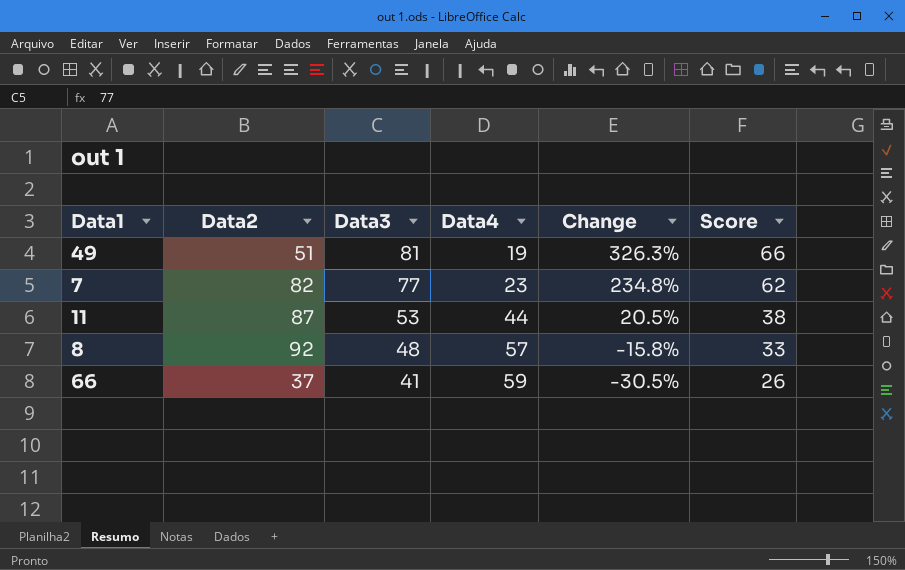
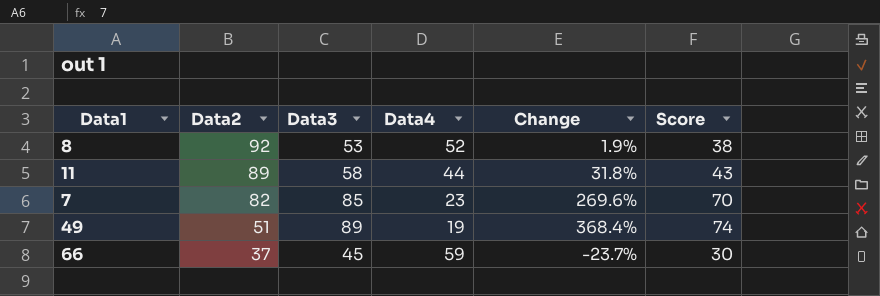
row order: Data3 descending -> Data2 descending
8 | Data3: 48 -> 53
8 | Data4: 57 -> 52
8 | Change: -15.8% -> 1.9%
8 | Score: 33 -> 38
11 | Data2: 87 -> 89
11 | Data3: 53 -> 58
11 | Change: 20.5% -> 31.8%
11 | Score: 38 -> 43
7 | Data3: 77 -> 85
7 | Change: 234.8% -> 269.6%
7 | Score: 62 -> 70
49 | Data3: 81 -> 89
49 | Change: 326.3% -> 368.4%
49 | Score: 66 -> 74
66 | Data3: 41 -> 45
66 | Change: -30.5% -> -23.7%
66 | Score: 26 -> 30

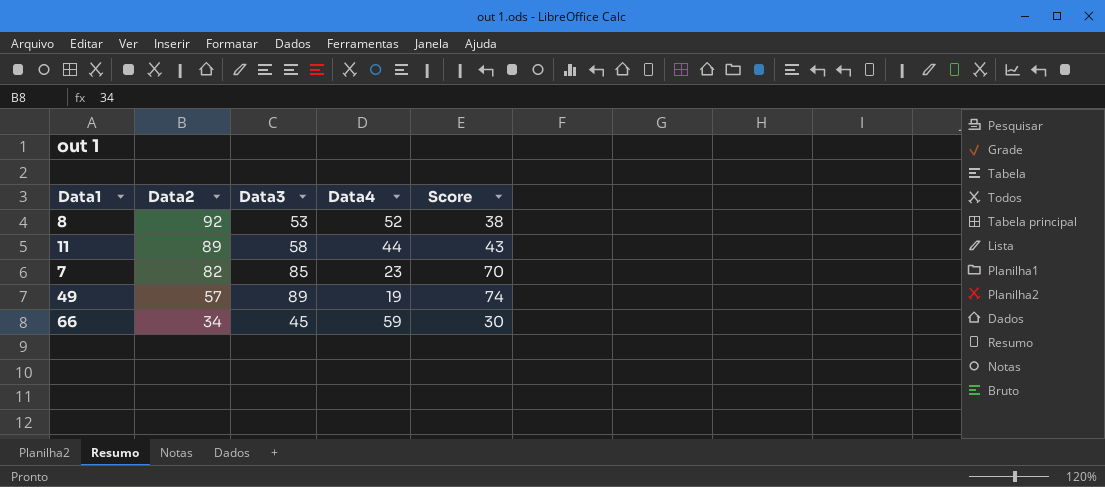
column Change | formula: ([Data3] - [Data4]) / [Data4] -> none
49 | Data2: 51 -> 57
66 | Data2: 37 -> 34

